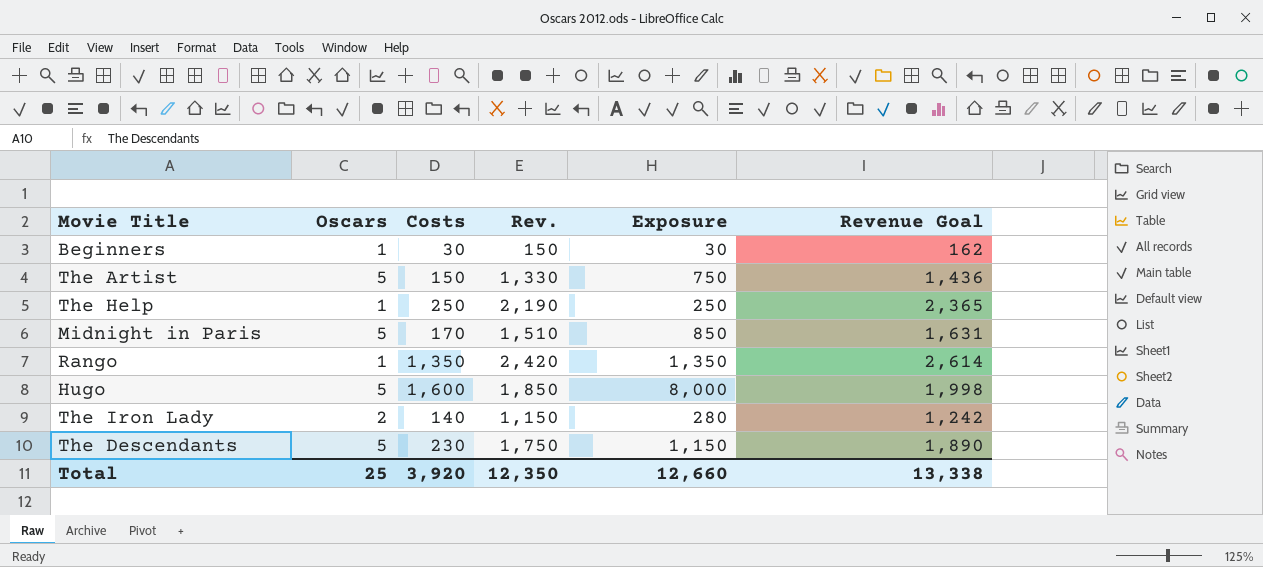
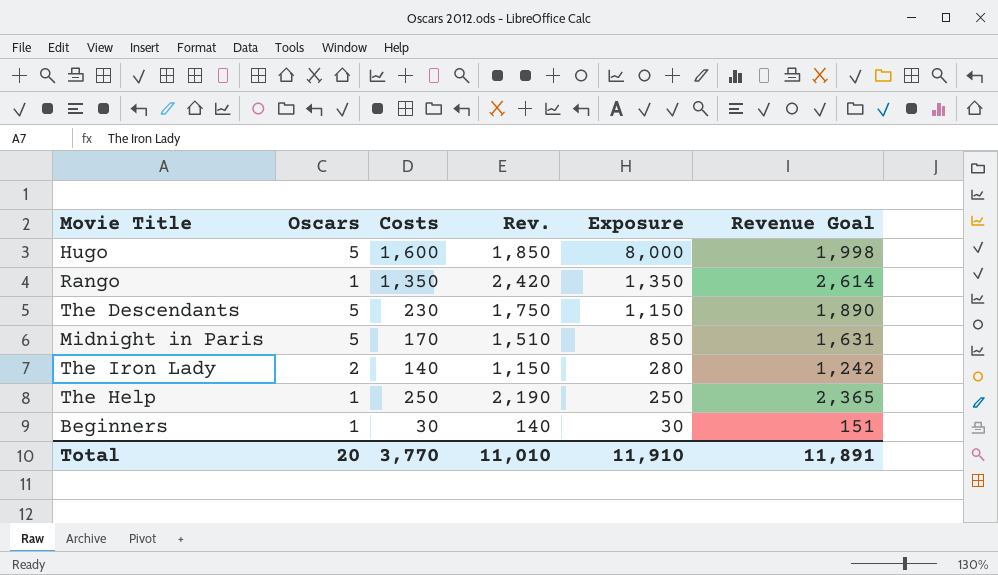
row order: none -> Exposure descending
row The Artist: 5 | 150 | 1,330 | 750 | 1,436 -> none
Beginners | Rev.: 150 -> 140
Beginners | Revenue Goal: 162 -> 151
Total | Oscars: 25 -> 20
Total | Costs: 3,920 -> 3,770
Total | Rev.: 12,350 -> 11,010
Total | Exposure: 12,660 -> 11,910
Total | Revenue Goal: 13,338 -> 11,891

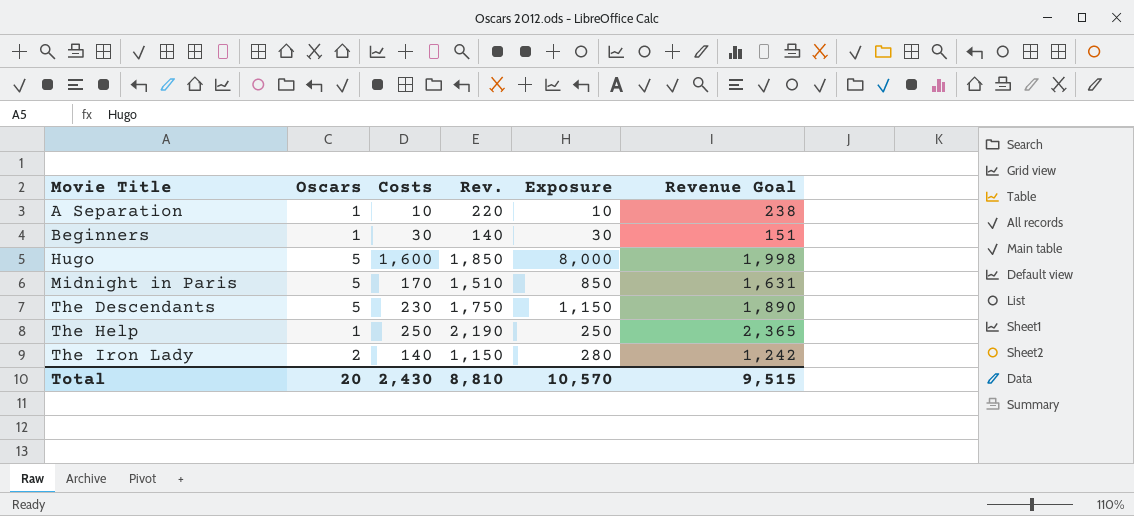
row order: Exposure descending -> Movie Title ascending
row Rango: 1 | 1,350 | 2,420 | 1,350 | 2,614 -> none
row A Separation: none -> 1 | 10 | 220 | 10 | 238
Total | Costs: 3,770 -> 2,430
Total | Rev.: 11,010 -> 8,810
Total | Exposure: 11,910 -> 10,570
Total | Revenue Goal: 11,891 -> 9,515

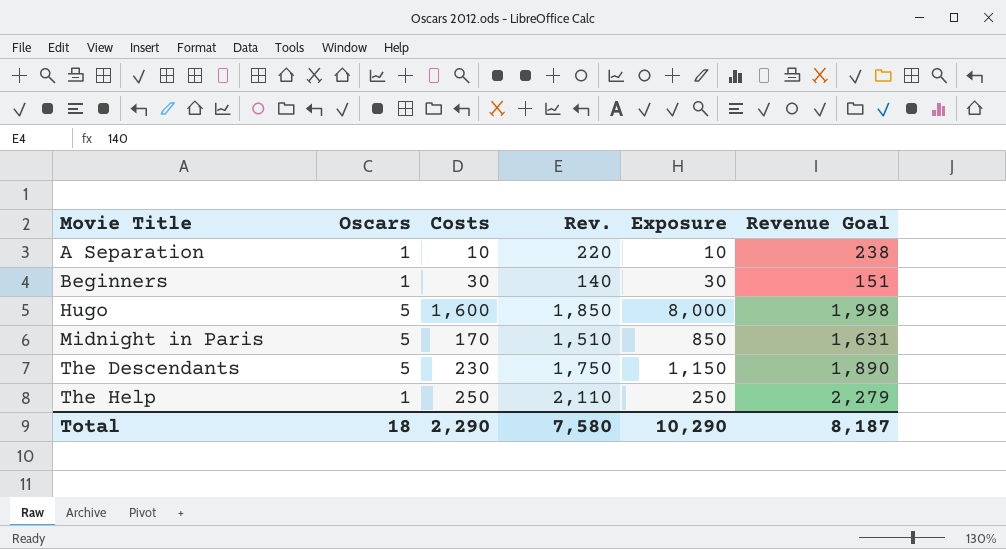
row The Iron Lady: 2 | 140 | 1,150 | 280 | 1,242 -> none
The Help | Rev.: 2,190 -> 2,110
The Help | Revenue Goal: 2,365 -> 2,279
Total | Oscars: 20 -> 18
Total | Costs: 2,430 -> 2,290
Total | Rev.: 8,810 -> 7,580
Total | Exposure: 10,570 -> 10,290
Total | Revenue Goal: 9,515 -> 8,187

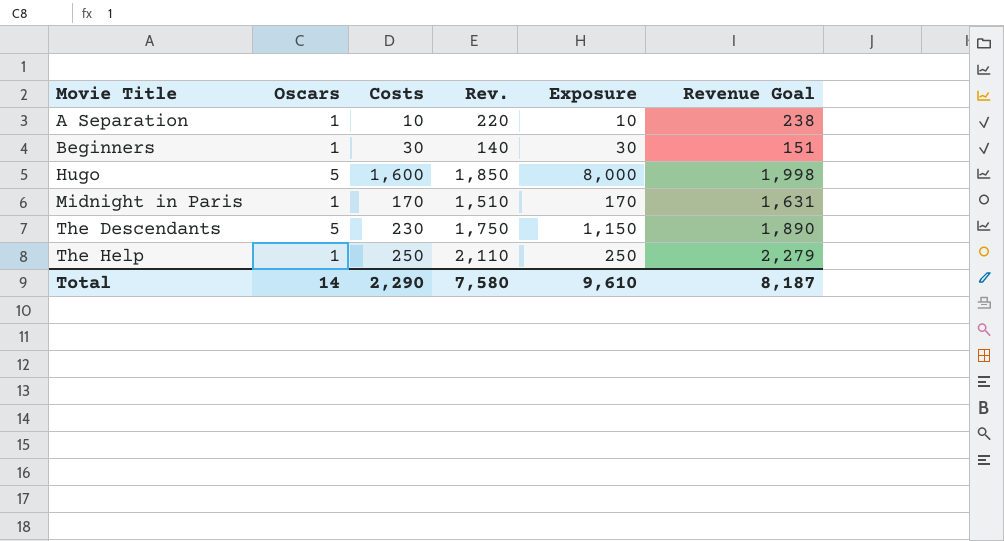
Midnight in Paris | Oscars: 5 -> 1
Midnight in Paris | Exposure: 850 -> 170
Total | Oscars: 18 -> 14
Total | Exposure: 10,290 -> 9,610

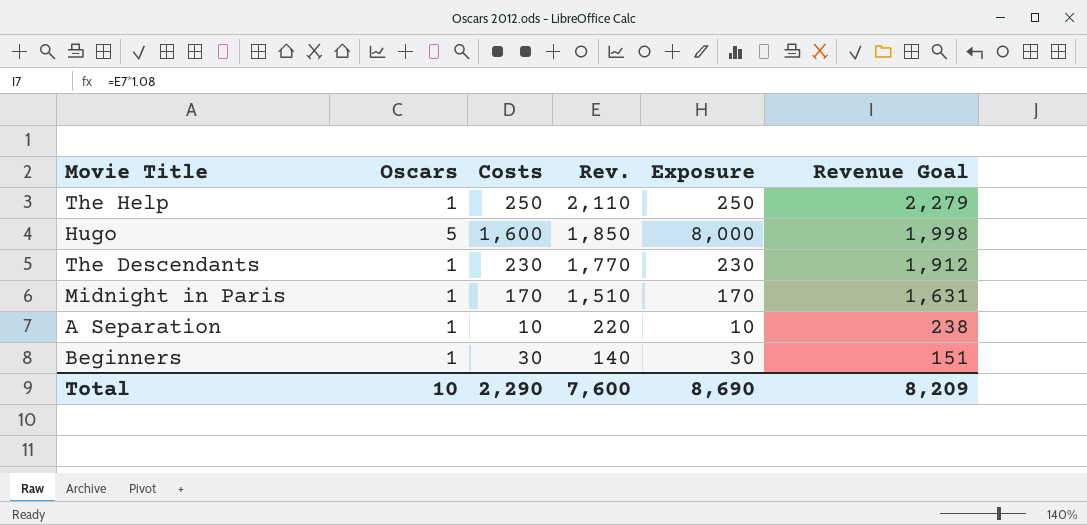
row order: Movie Title ascending -> Rev. descending
The Descendants | Oscars: 5 -> 1
The Descendants | Rev.: 1,750 -> 1,770
The Descendants | Exposure: 1,150 -> 230
The Descendants | Revenue Goal: 1,890 -> 1,912
Total | Oscars: 14 -> 10
Total | Rev.: 7,580 -> 7,600
Total | Exposure: 9,610 -> 8,690
Total | Revenue Goal: 8,187 -> 8,209

